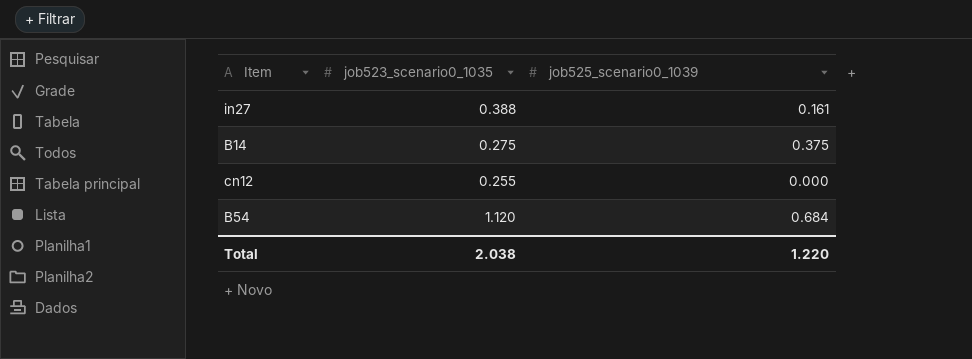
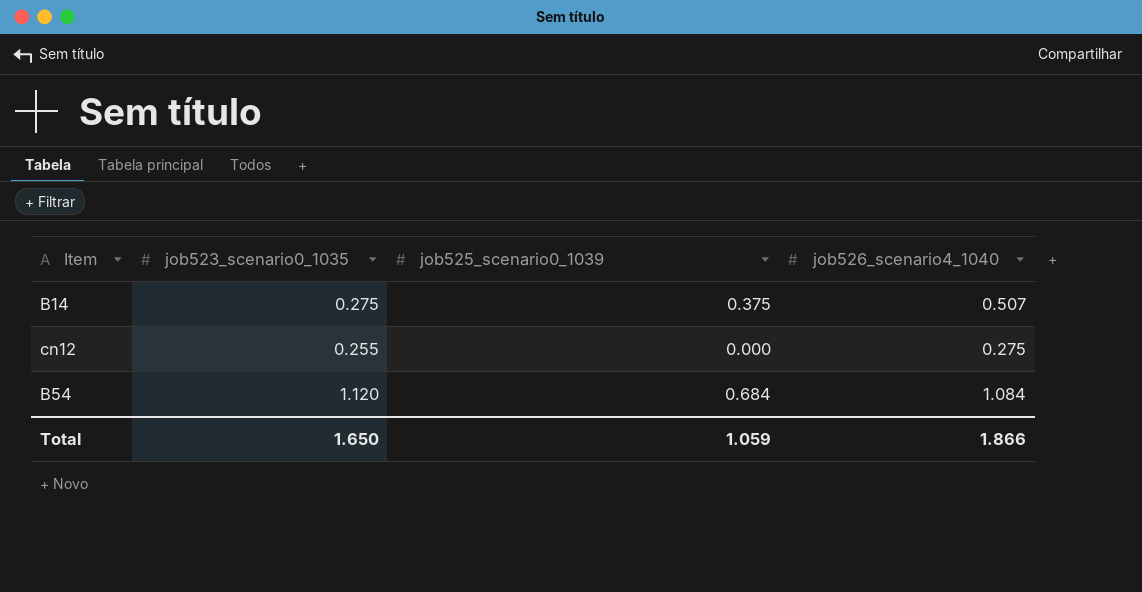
column job526_scenario4_1040 | position: none -> 4
row in27: 0.388 | 0.161 -> none
Total | job523_scenario0_1035: 2.038 -> 1.650
Total | job525_scenario0_1039: 1.220 -> 1.059

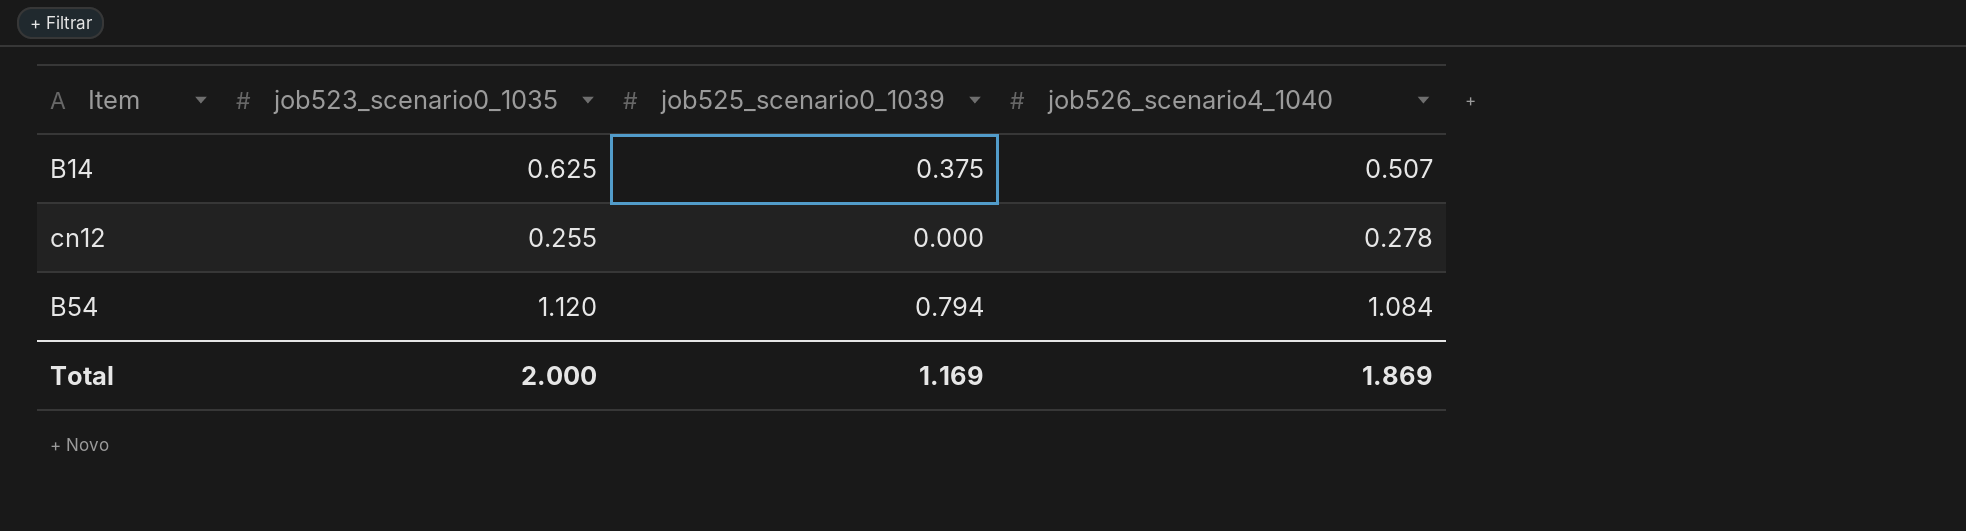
B14 | job523_scenario0_1035: 0.275 -> 0.625
cn12 | job526_scenario4_1040: 0.275 -> 0.278
B54 | job525_scenario0_1039: 0.684 -> 0.794
Total | job523_scenario0_1035: 1.650 -> 2.000
Total | job525_scenario0_1039: 1.059 -> 1.169
Total | job526_scenario4_1040: 1.866 -> 1.869

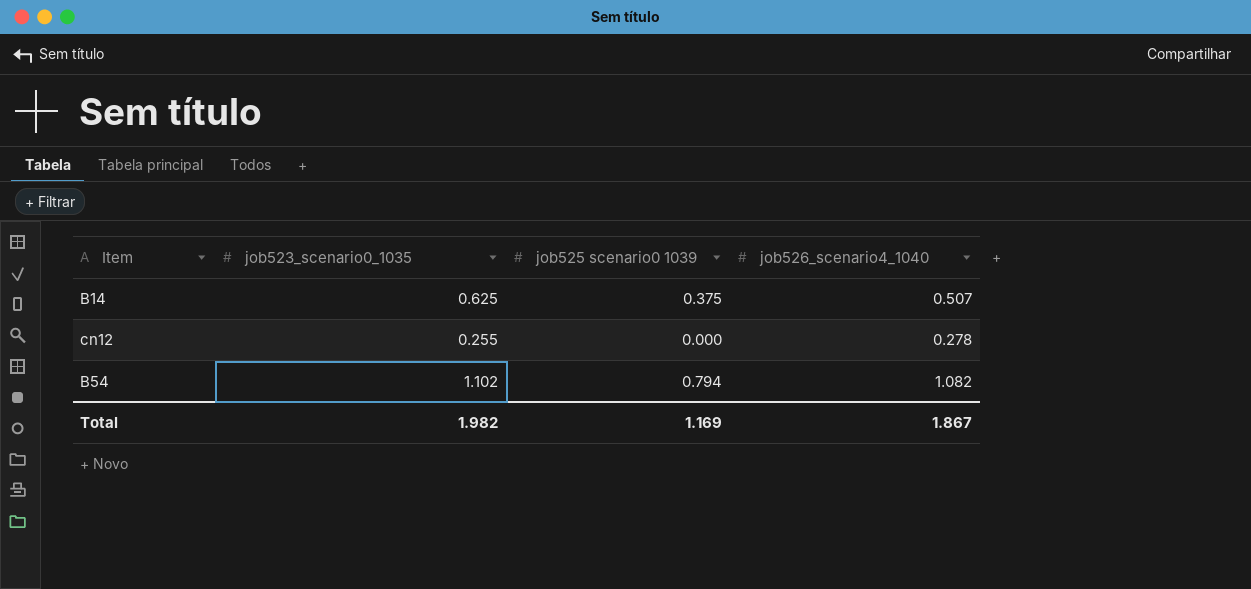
column name: job525_scenario0_1039 -> job525 scenario0 1039
B54 | job523_scenario0_1035: 1.120 -> 1.102
B54 | job526_scenario4_1040: 1.084 -> 1.082
Total | job523_scenario0_1035: 2.000 -> 1.982
Total | job526_scenario4_1040: 1.869 -> 1.867

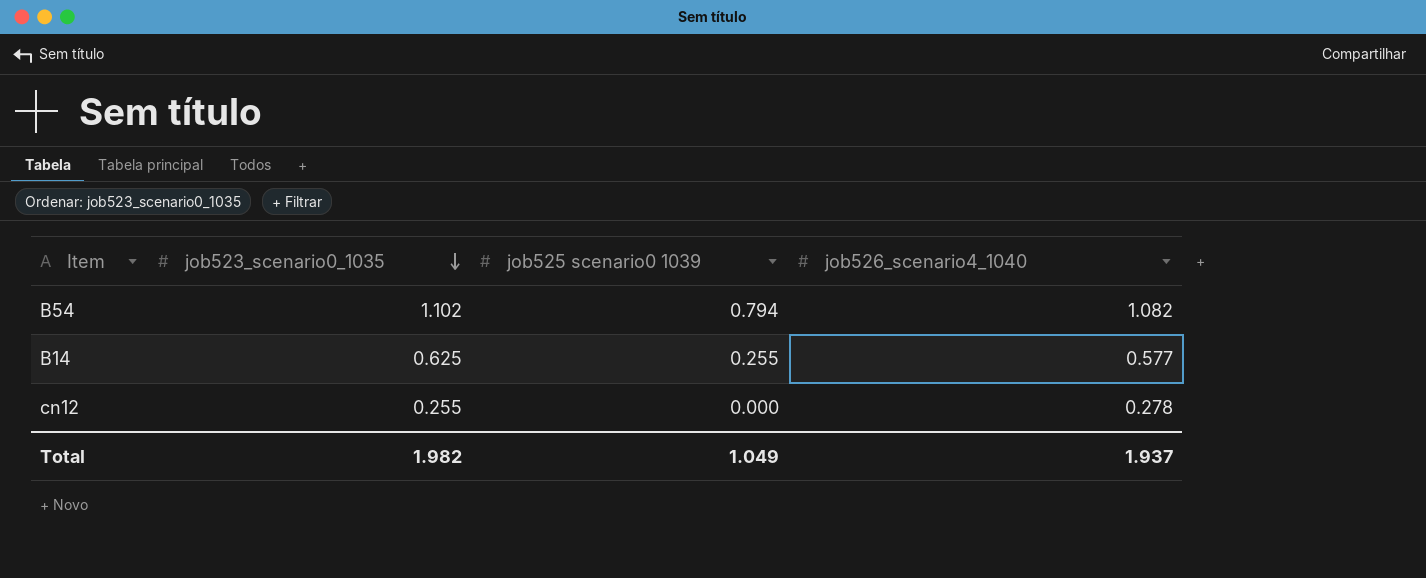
row order: none -> job523_scenario0_1035 descending
B14 | job525 scenario0 1039: 0.375 -> 0.255
B14 | job526_scenario4_1040: 0.507 -> 0.577
Total | job525 scenario0 1039: 1.169 -> 1.049
Total | job526_scenario4_1040: 1.867 -> 1.937

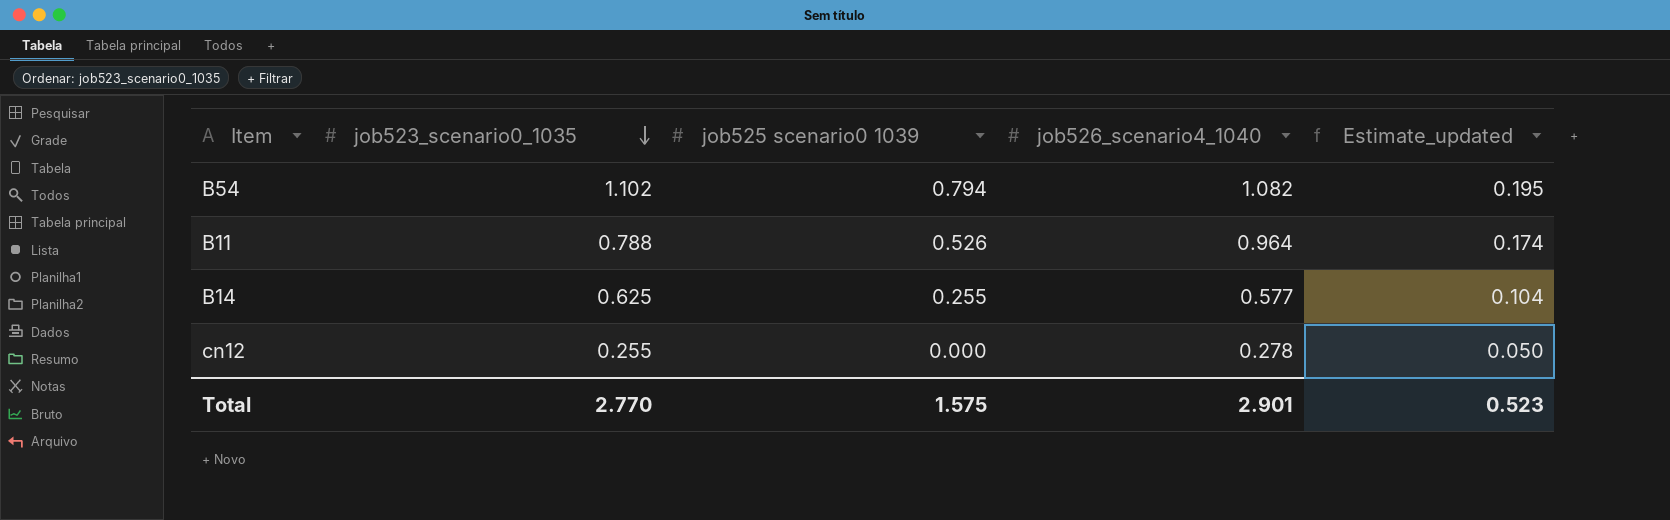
column Estimate_updated | formula: none -> [job526_scenario4_1040] * 0.18
row B11: none -> 0.788 | 0.526 | 0.964 | 0.174
Total | job523_scenario0_1035: 1.982 -> 2.770
Total | job525 scenario0 1039: 1.049 -> 1.575
Total | job526_scenario4_1040: 1.937 -> 2.901

